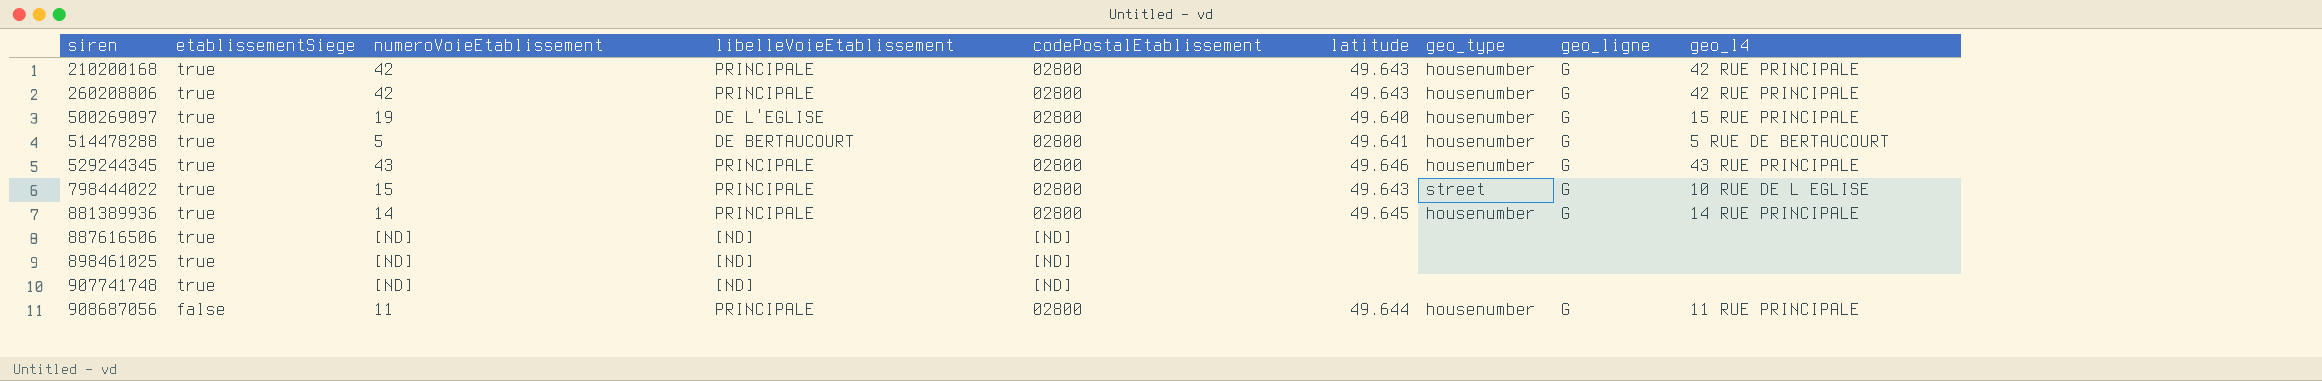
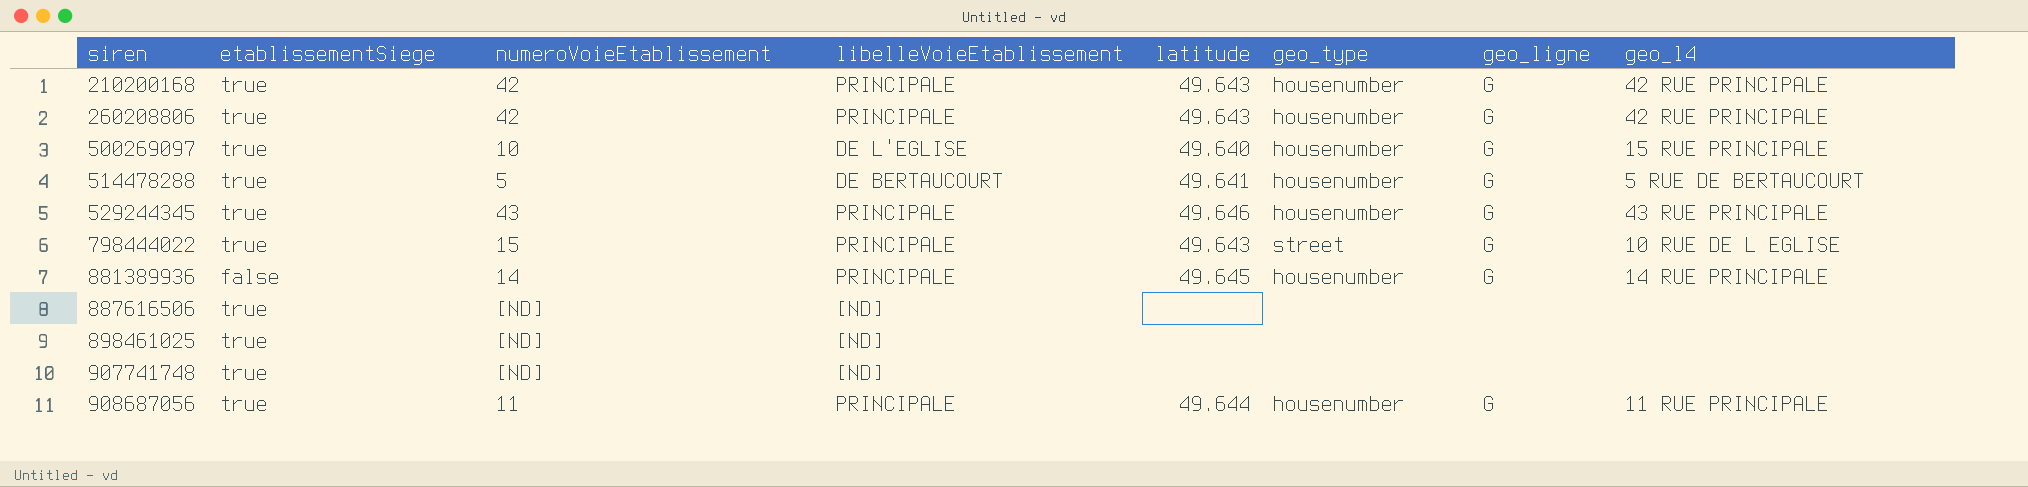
column codePostalEtablissement | position: 5 -> none
500269097 | numeroVoieEtablissement: 19 -> 10
881389936 | etablissementSiege: true -> false
908687056 | etablissementSiege: false -> true

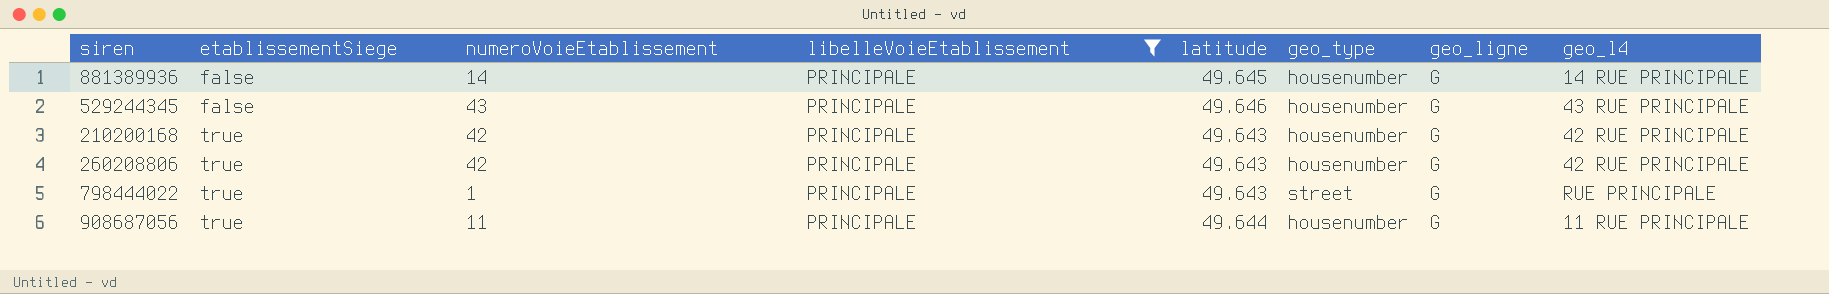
filter: none -> libelleVoieEtablissement = PRINCIPALE
row order: siren ascending -> etablissementSiege ascending
529244345 | etablissementSiege: true -> false
798444022 | numeroVoieEtablissement: 15 -> 1
798444022 | geo_l4: 10 RUE DE L EGLISE -> RUE PRINCIPALE

